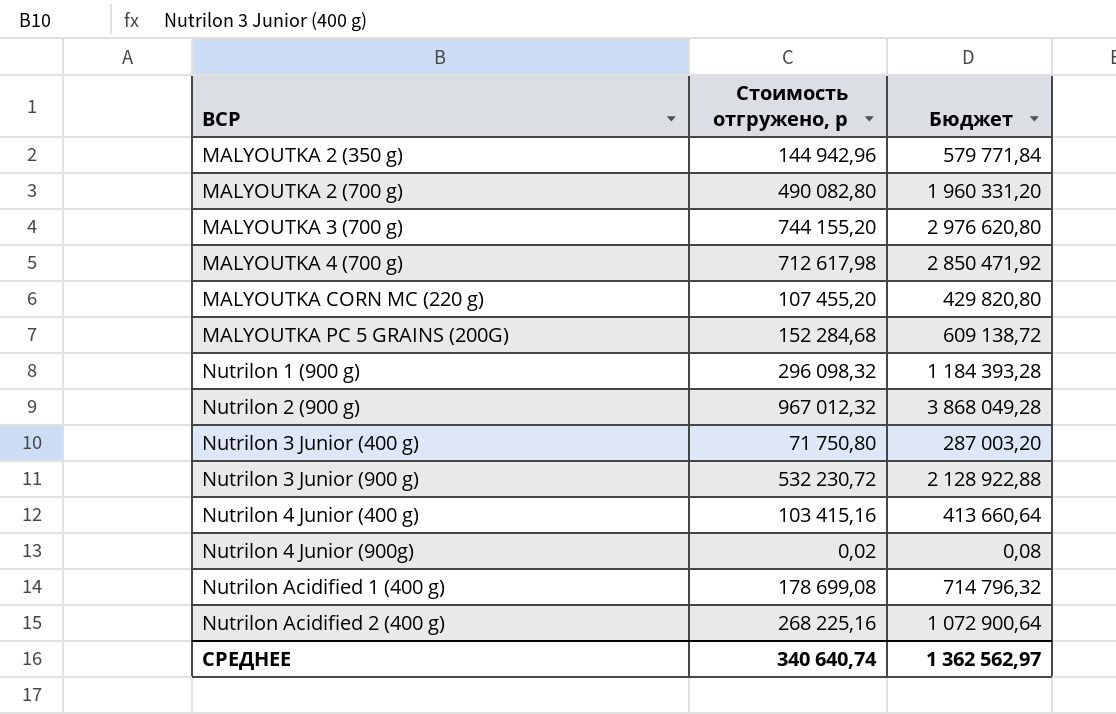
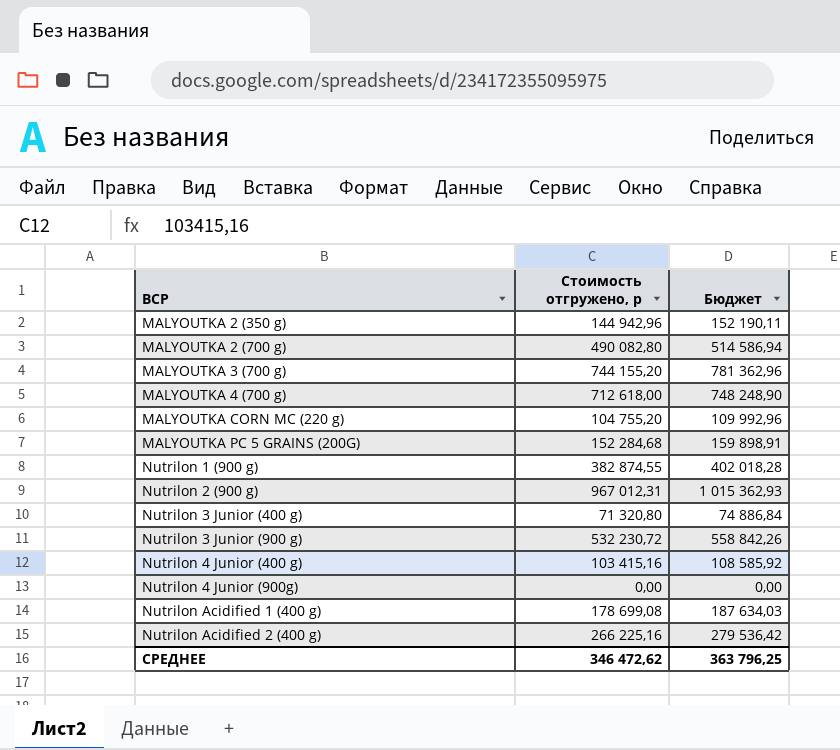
column Бюджет | formula: [Стоимость отгружено, р] * 4 -> [Стоимость отгружено, р] * 1,05
MALYOUTKA 4 (700 g) | Стоимость отгружено, р: 712 617,98 -> 712 618,00
MALYOUTKA CORN MC (220 g) | Стоимость отгружено, р: 107 455,20 -> 104 755,20
Nutrilon 1 (900 g) | Стоимость отгружено, р: 296 098,32 -> 382 874,55
Nutrilon 2 (900 g) | Стоимость отгружено, р: 967 012,32 -> 967 012,31
Nutrilon 3 Junior (400 g) | Стоимость отгружено, р: 71 750,80 -> 71 320,80
Nutrilon 4 Junior (900g) | Стоимость отгружено, р: 0,02 -> 0,00
Nutrilon Acidified 2 (400 g) | Стоимость отгружено, р: 268 225,16 -> 266 225,16
СРЕДНЕЕ | Стоимость отгружено, р: 340 640,74 -> 346 472,62
СРЕДНЕЕ | Бюджет: 1 362 562,97 -> 363 796,25

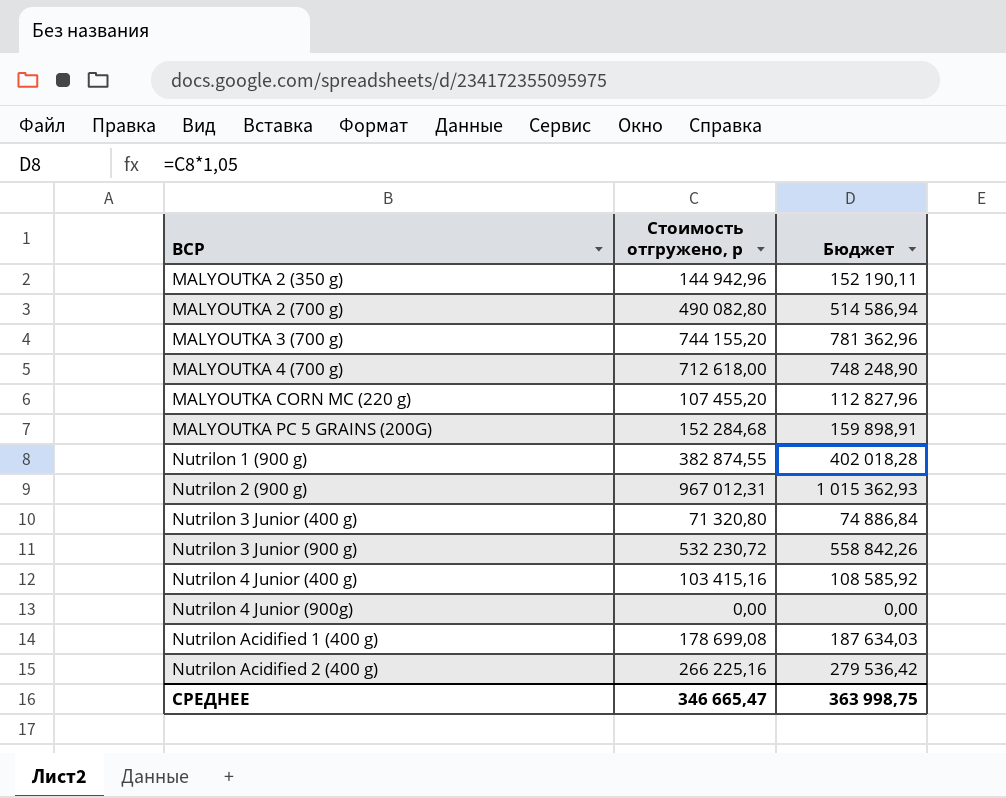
MALYOUTKA CORN MC (220 g) | Стоимость отгружено, р: 104 755,20 -> 107 455,20
MALYOUTKA CORN MC (220 g) | Бюджет: 109 992,96 -> 112 827,96
СРЕДНЕЕ | Стоимость отгружено, р: 346 472,62 -> 346 665,47
СРЕДНЕЕ | Бюджет: 363 796,25 -> 363 998,75

